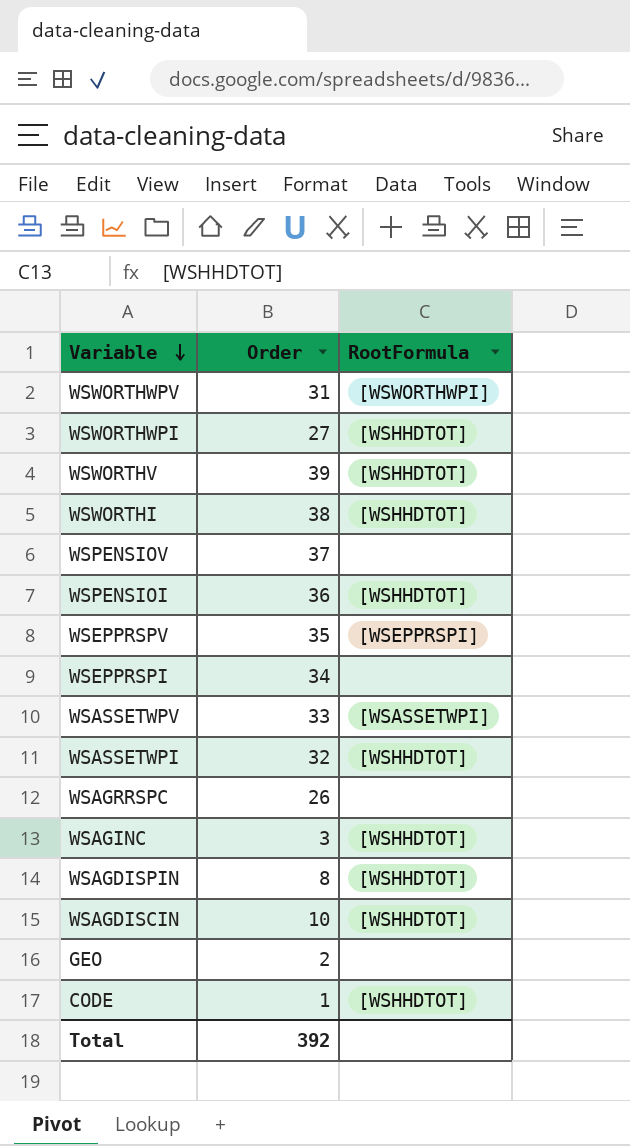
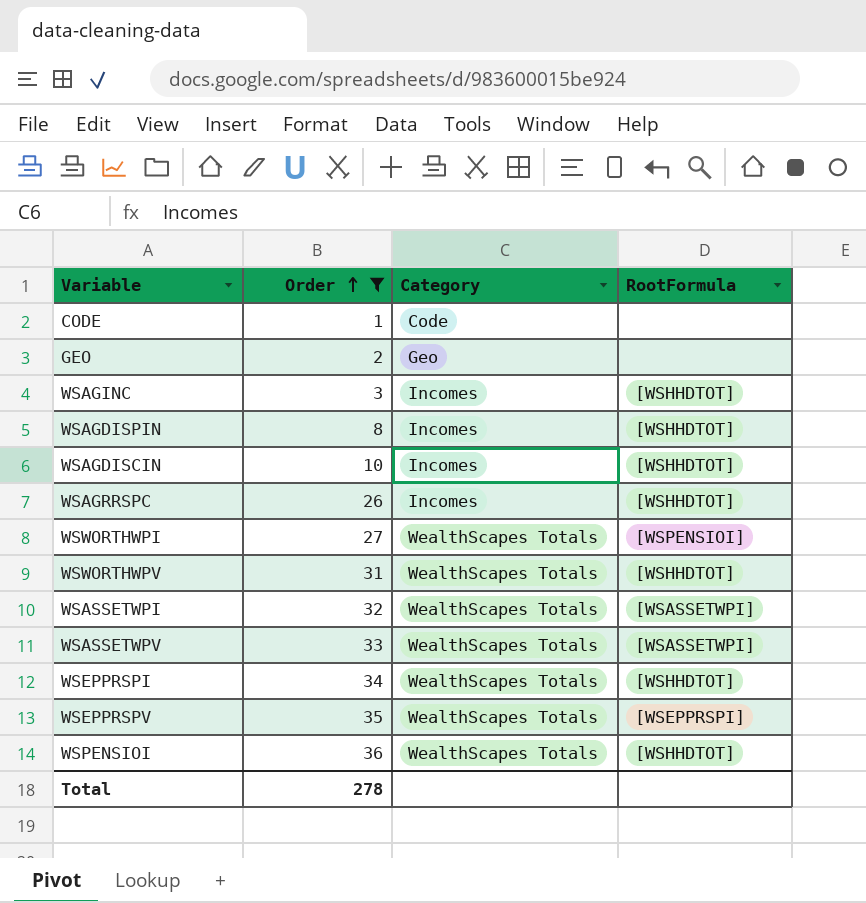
filter: none -> Order <= 36
row order: Variable descending -> Order ascending
column Category | position: none -> 3
CODE | RootFormula: [WSHHDTOT] -> none
WSAGRRSPC | RootFormula: none -> [WSHHDTOT]
WSWORTHWPI | RootFormula: [WSHHDTOT] -> [WSPENSIOI]
WSWORTHWPV | RootFormula: [WSWORTHWPI] -> [WSHHDTOT]
WSASSETWPI | RootFormula: [WSHHDTOT] -> [WSASSETWPI]
WSEPPRSPI | RootFormula: none -> [WSHHDTOT]
Total | Order: 392 -> 278

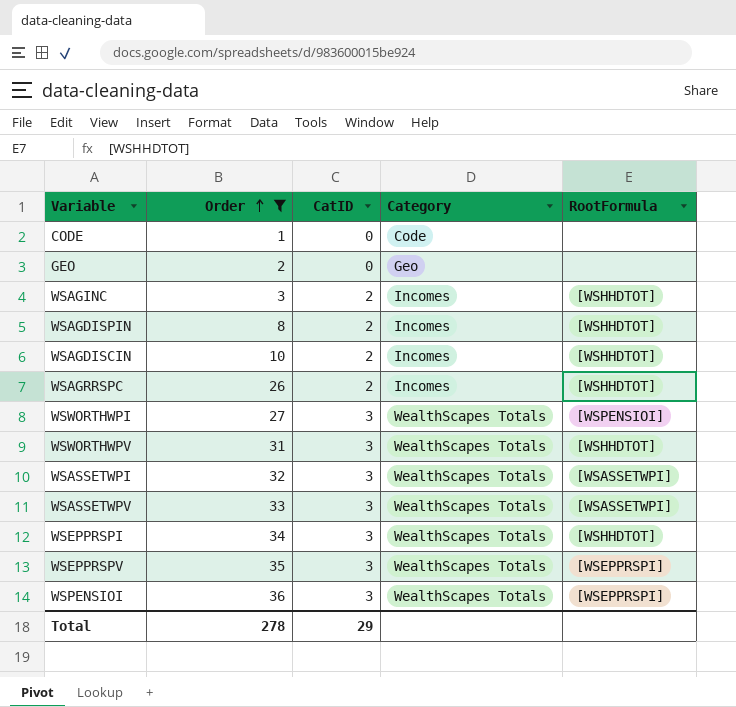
column CatID | position: none -> 3
WSPENSIOI | RootFormula: [WSHHDTOT] -> [WSEPPRSPI]

